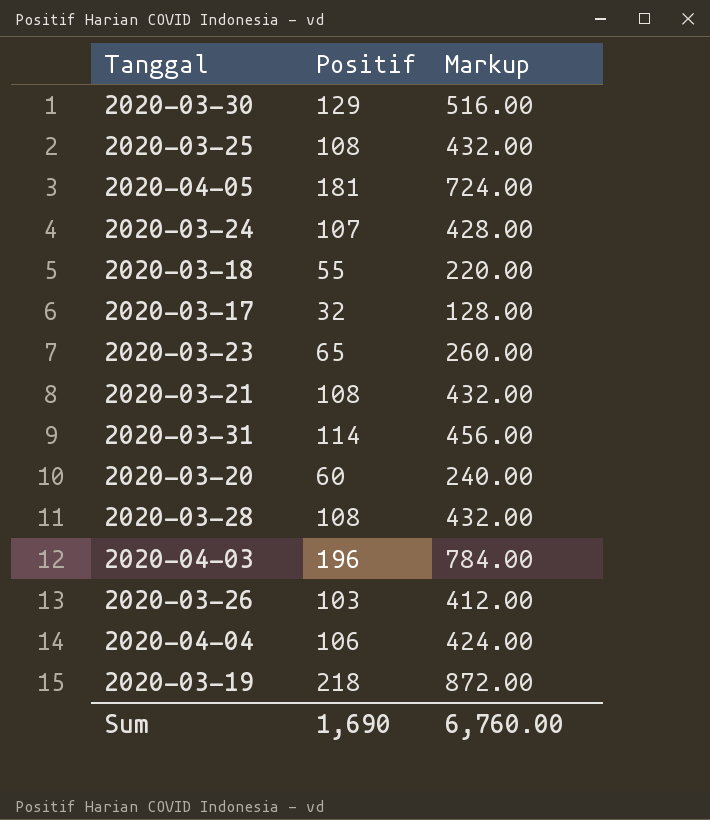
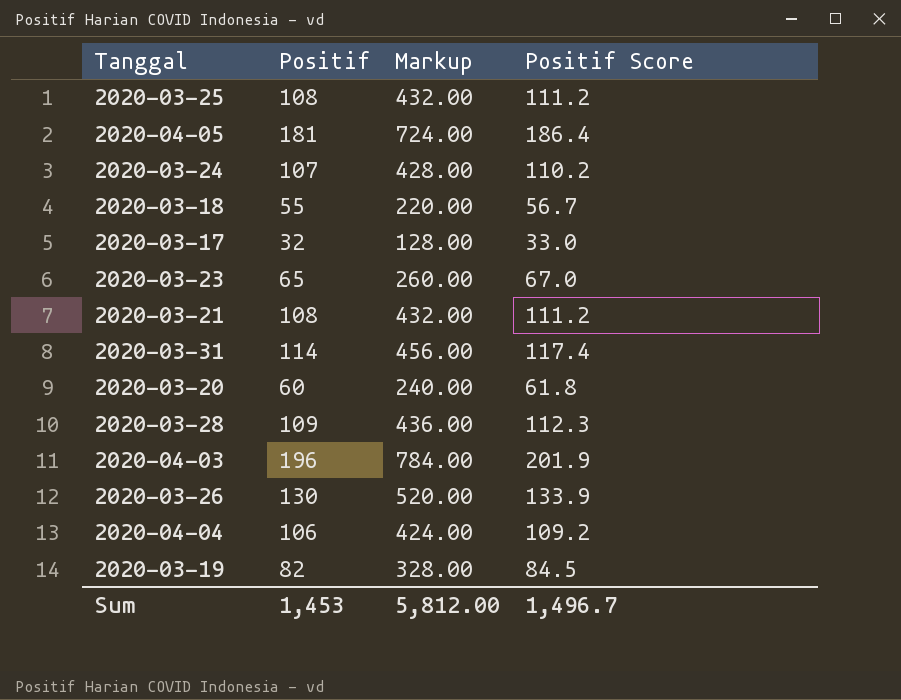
column Positif Score | formula: none -> [Positif] * 1.03
row 2020-03-30: 129 | 516.00 -> none
2020-03-28 | Positif: 108 -> 109
2020-03-28 | Markup: 432.00 -> 436.00
2020-03-26 | Positif: 103 -> 130
2020-03-26 | Markup: 412.00 -> 520.00
2020-03-19 | Positif: 218 -> 82
2020-03-19 | Markup: 872.00 -> 328.00
Sum | Positif: 1,690 -> 1,453
Sum | Markup: 6,760.00 -> 5,812.00

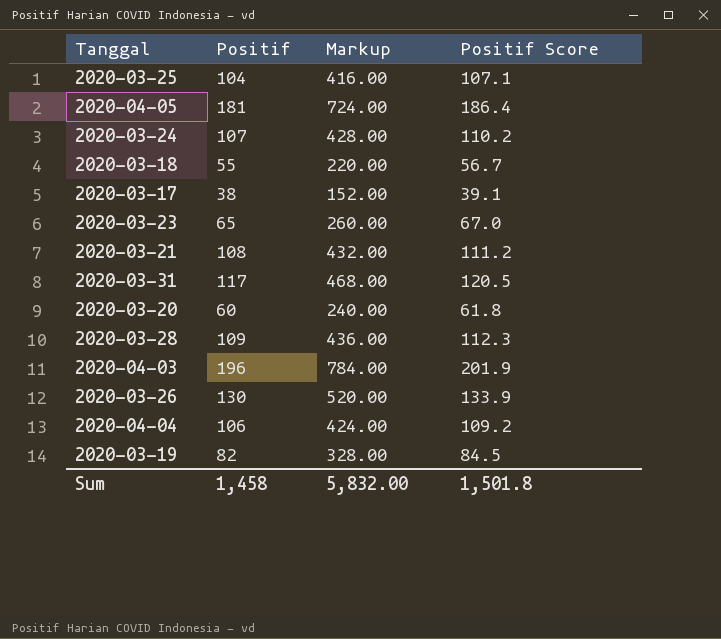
2020-03-25 | Positif: 108 -> 104
2020-03-25 | Markup: 432.00 -> 416.00
2020-03-25 | Positif Score: 111.2 -> 107.1
2020-03-17 | Positif: 32 -> 38
2020-03-17 | Markup: 128.00 -> 152.00
2020-03-17 | Positif Score: 33.0 -> 39.1
2020-03-31 | Positif: 114 -> 117
2020-03-31 | Markup: 456.00 -> 468.00
2020-03-31 | Positif Score: 117.4 -> 120.5
Sum | Positif: 1,453 -> 1,458
Sum | Markup: 5,812.00 -> 5,832.00
Sum | Positif Score: 1,496.7 -> 1,501.8

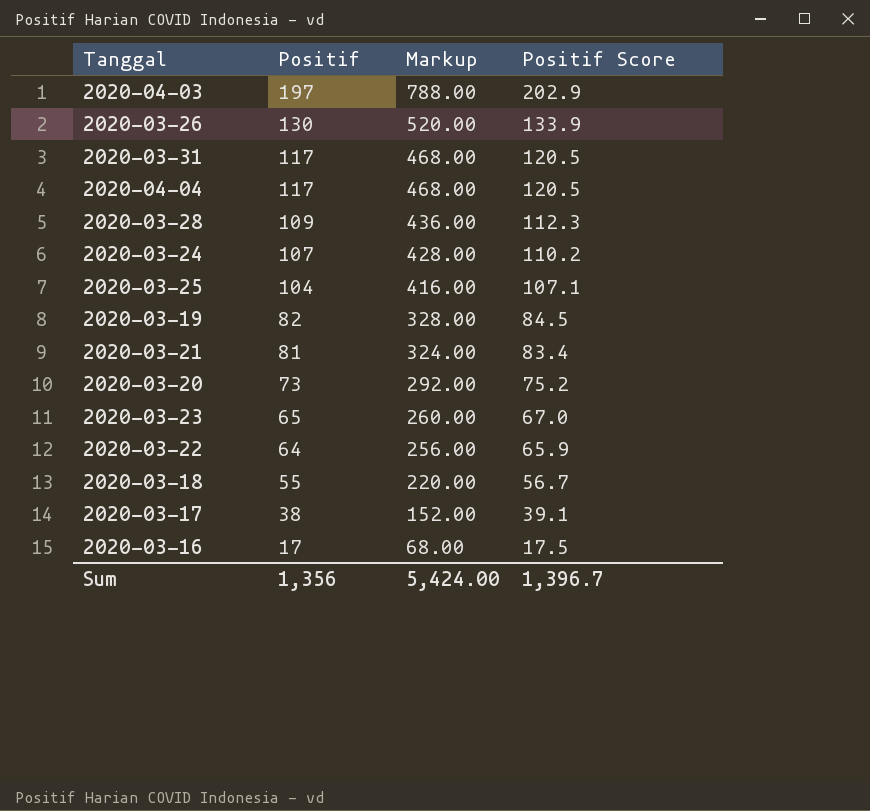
row order: none -> Positif descending
row 2020-04-05: 181 | 724.00 | 186.4 -> none
2020-04-03 | Positif: 196 -> 197
2020-04-03 | Markup: 784.00 -> 788.00
2020-04-03 | Positif Score: 201.9 -> 202.9
2020-04-04 | Positif: 106 -> 117
2020-04-04 | Markup: 424.00 -> 468.00
2020-04-04 | Positif Score: 109.2 -> 120.5
2020-03-21 | Positif: 108 -> 81
2020-03-21 | Markup: 432.00 -> 324.00
2020-03-21 | Positif Score: 111.2 -> 83.4
2020-03-20 | Positif: 60 -> 73
2020-03-20 | Markup: 240.00 -> 292.00
2020-03-20 | Positif Score: 61.8 -> 75.2
row 2020-03-22: none -> 64 | 256.00 | 65.9
row 2020-03-16: none -> 17 | 68.00 | 17.5
Sum | Positif: 1,458 -> 1,356
Sum | Markup: 5,832.00 -> 5,424.00
Sum | Positif Score: 1,501.8 -> 1,396.7

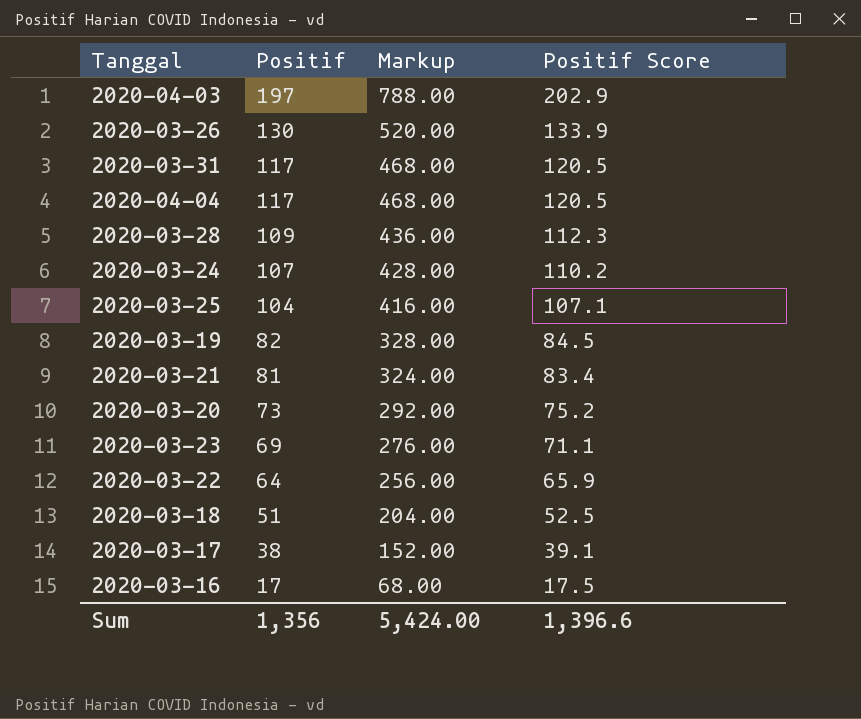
2020-03-23 | Positif: 65 -> 69
2020-03-23 | Markup: 260.00 -> 276.00
2020-03-23 | Positif Score: 67.0 -> 71.1
2020-03-18 | Positif: 55 -> 51
2020-03-18 | Markup: 220.00 -> 204.00
2020-03-18 | Positif Score: 56.7 -> 52.5
Sum | Positif Score: 1,396.7 -> 1,396.6

